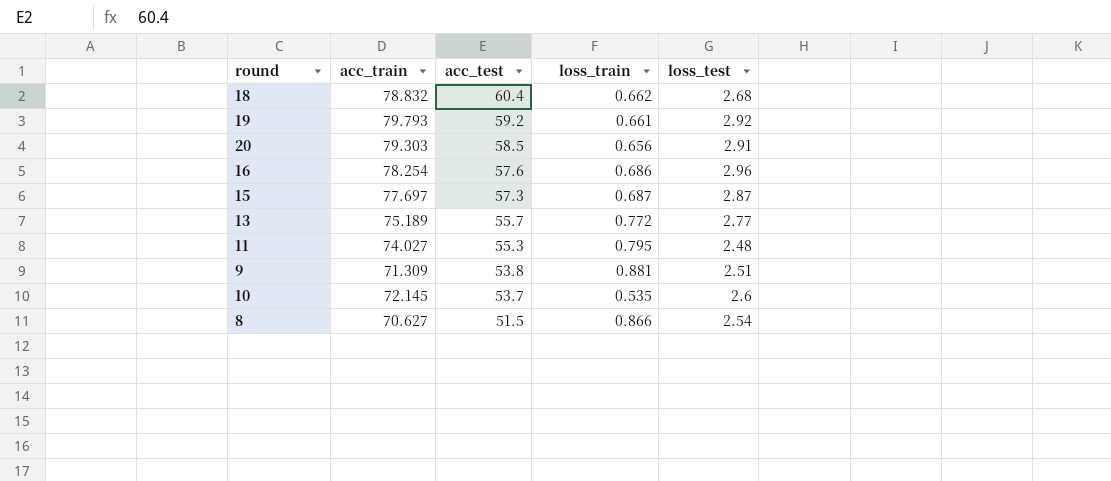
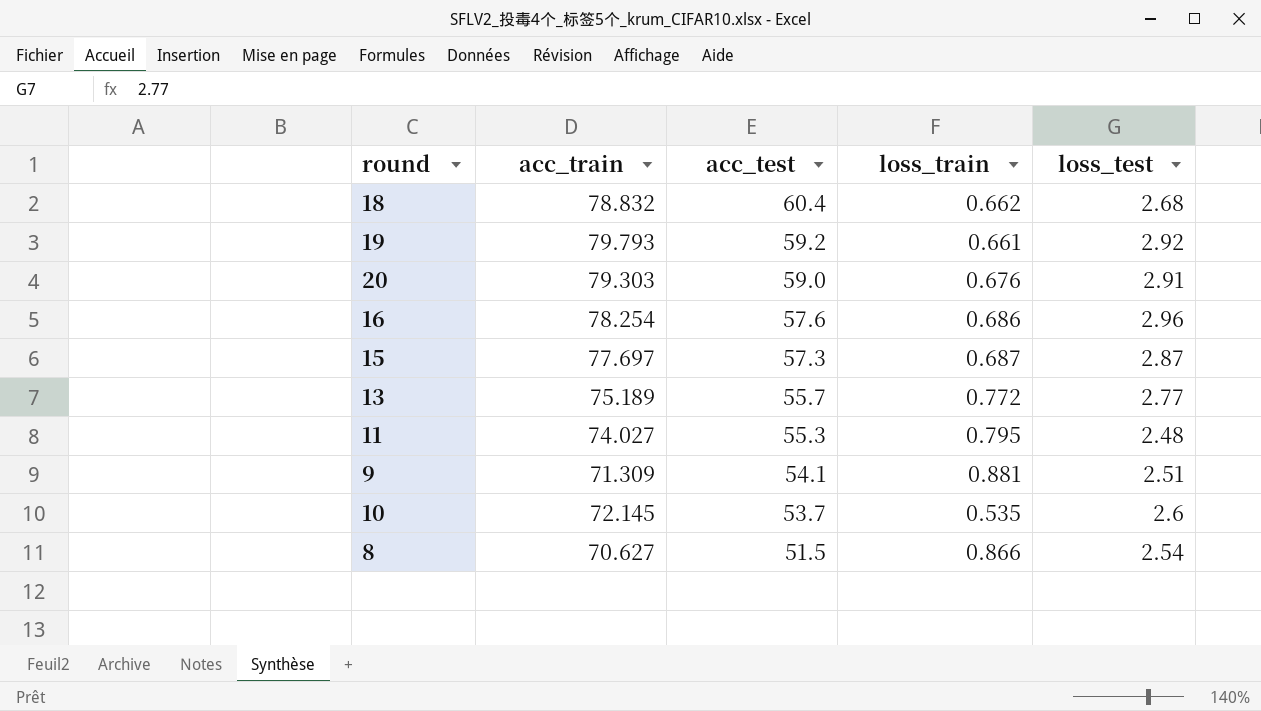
20 | acc_test: 58.5 -> 59.0
20 | loss_train: 0.656 -> 0.676
9 | acc_test: 53.8 -> 54.1

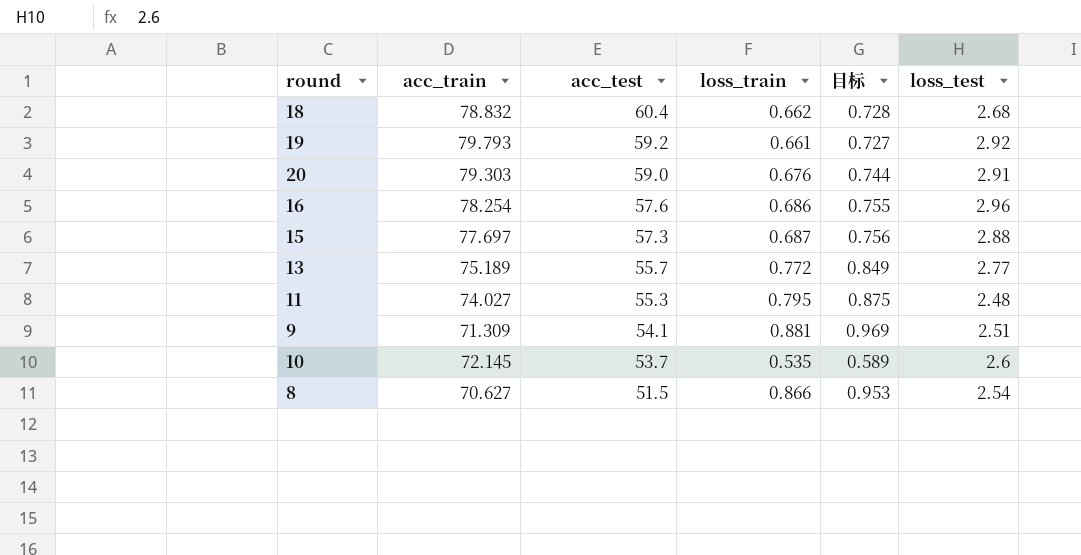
column 目标 | formula: none -> [loss_train] * 1.1
15 | loss_test: 2.87 -> 2.88

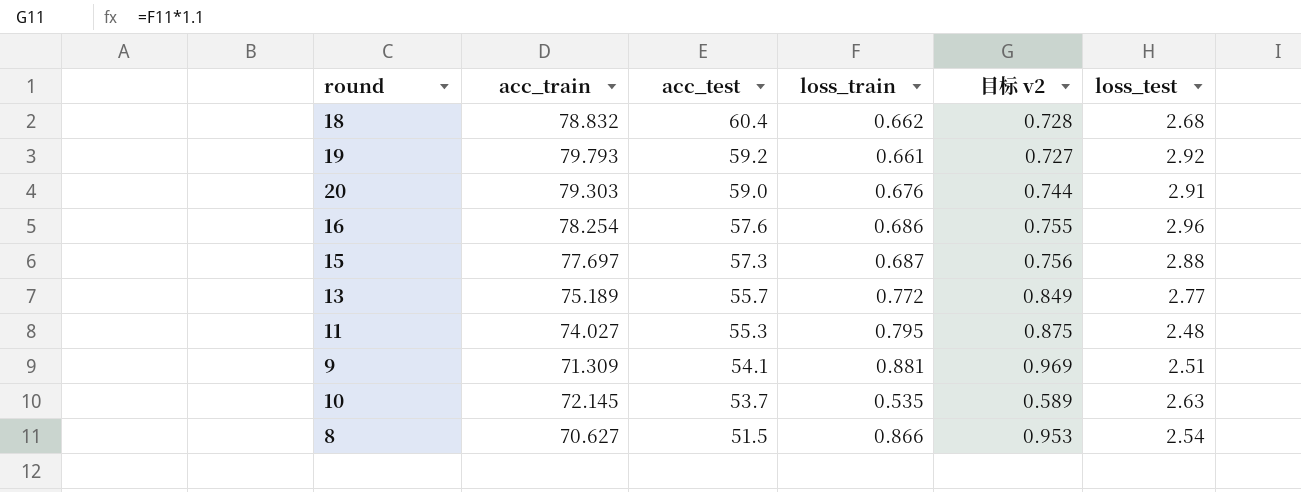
column name: 目标 -> 目标 v2
10 | loss_test: 2.6 -> 2.63

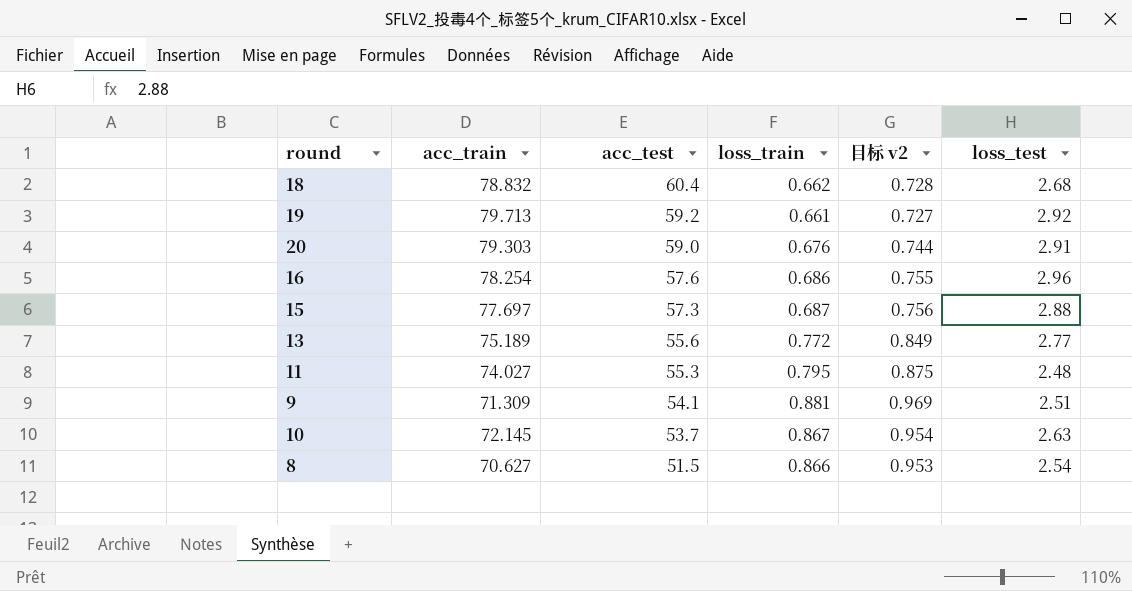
19 | acc_train: 79.793 -> 79.713
13 | acc_test: 55.7 -> 55.6
10 | loss_train: 0.535 -> 0.867
10 | 目标 v2: 0.589 -> 0.954

